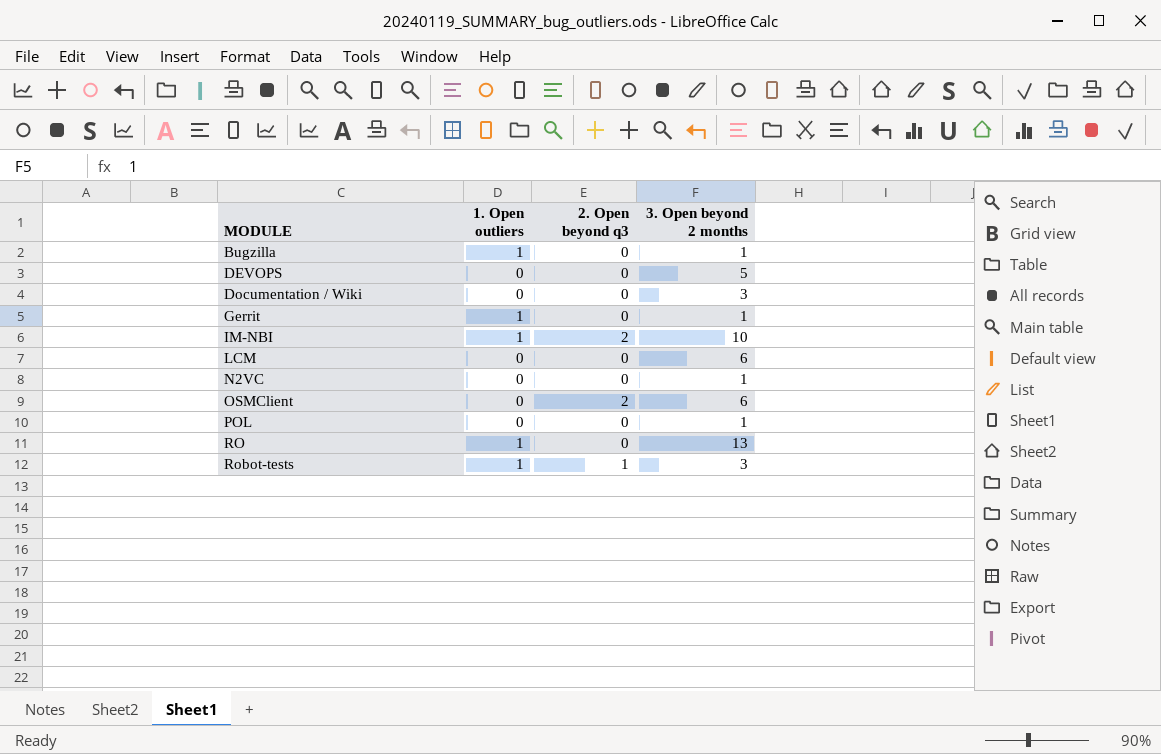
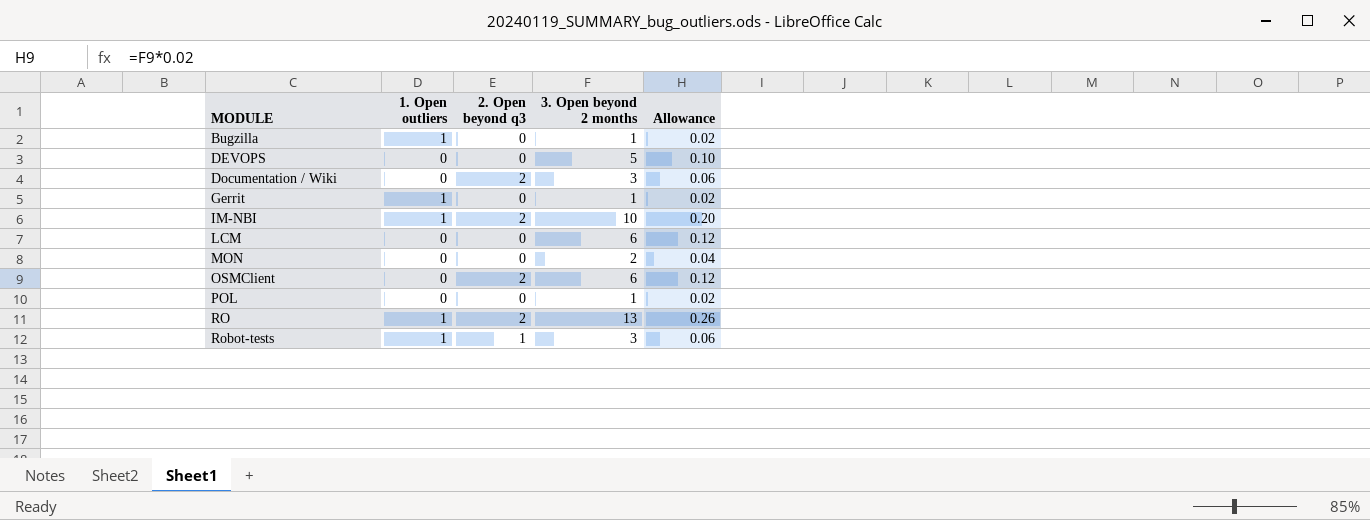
column Allowance | formula: none -> [3. Open beyond 2 months] * 0.02
row N2VC: 0 | 0 | 1 -> none
Documentation / Wiki | 2. Open beyond q3: 0 -> 2
row MON: none -> 0 | 0 | 2 | 0.04
RO | 2. Open beyond q3: 0 -> 2

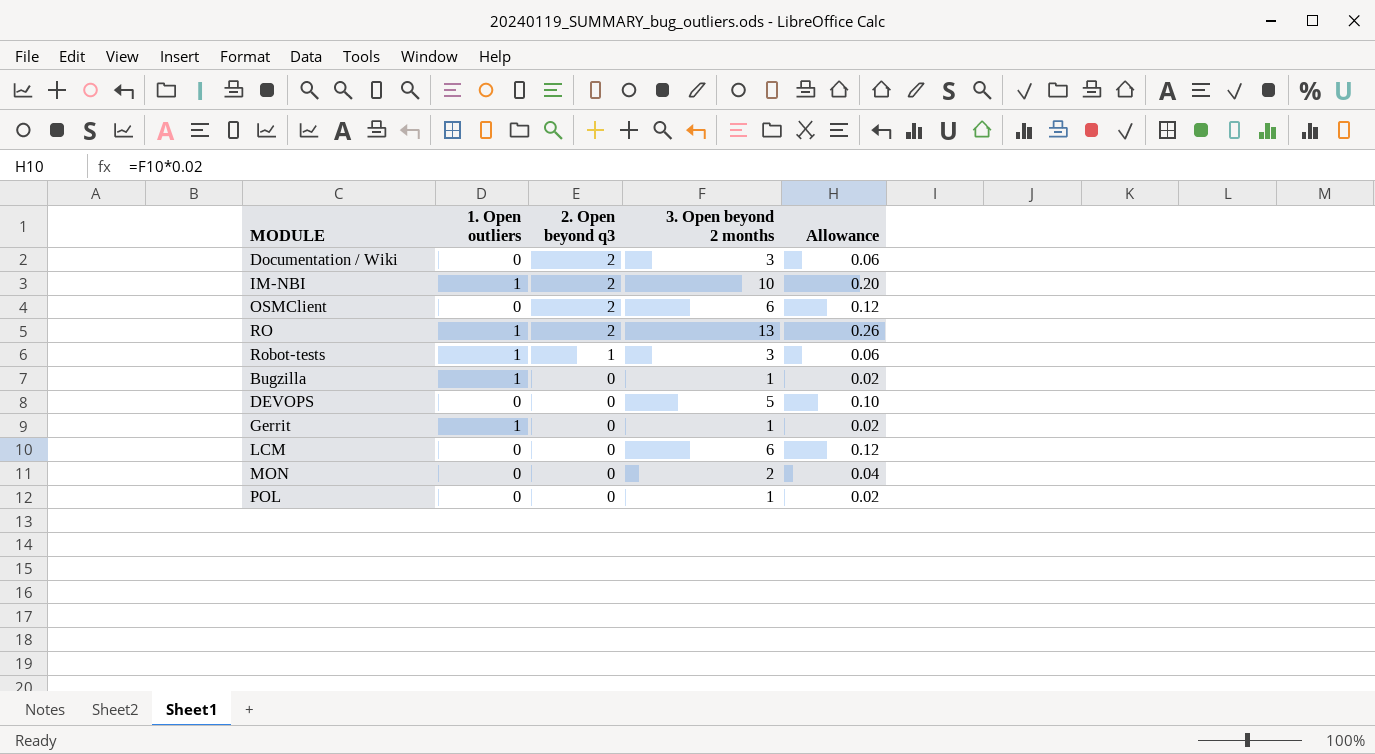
row order: MODULE ascending -> 2. Open beyond q3 descending

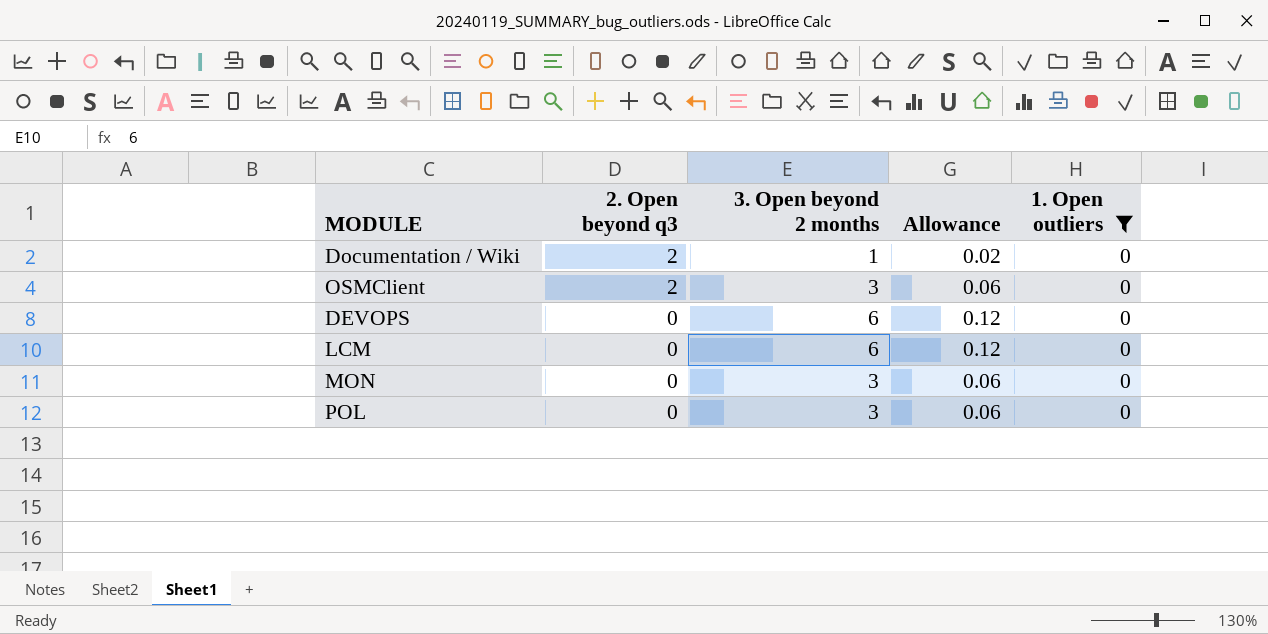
filter: none -> 1. Open outliers = 0
column 1. Open outliers | position: 2 -> 5
Documentation / Wiki | 3. Open beyond 2 months: 3 -> 1
Documentation / Wiki | Allowance: 0.06 -> 0.02
OSMClient | 3. Open beyond 2 months: 6 -> 3
OSMClient | Allowance: 0.12 -> 0.06
DEVOPS | 3. Open beyond 2 months: 5 -> 6
DEVOPS | Allowance: 0.10 -> 0.12
MON | 3. Open beyond 2 months: 2 -> 3
MON | Allowance: 0.04 -> 0.06
POL | 3. Open beyond 2 months: 1 -> 3
POL | Allowance: 0.02 -> 0.06

